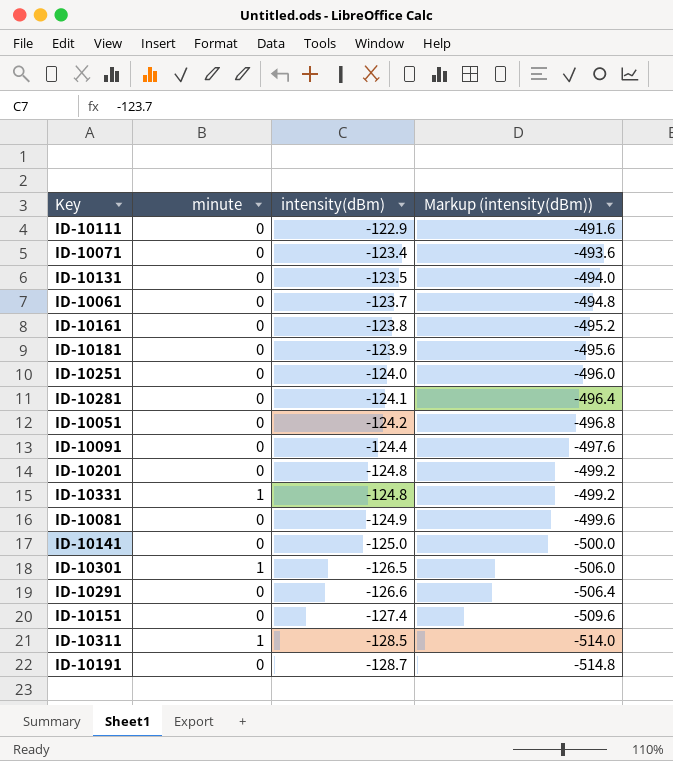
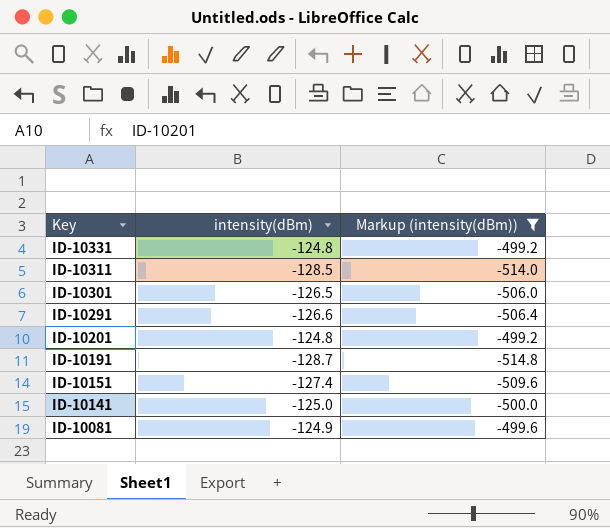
filter: none -> Markup (intensity(dBm)) <= -499.2
row order: intensity(dBm) descending -> Key descending
column minute | position: 2 -> none

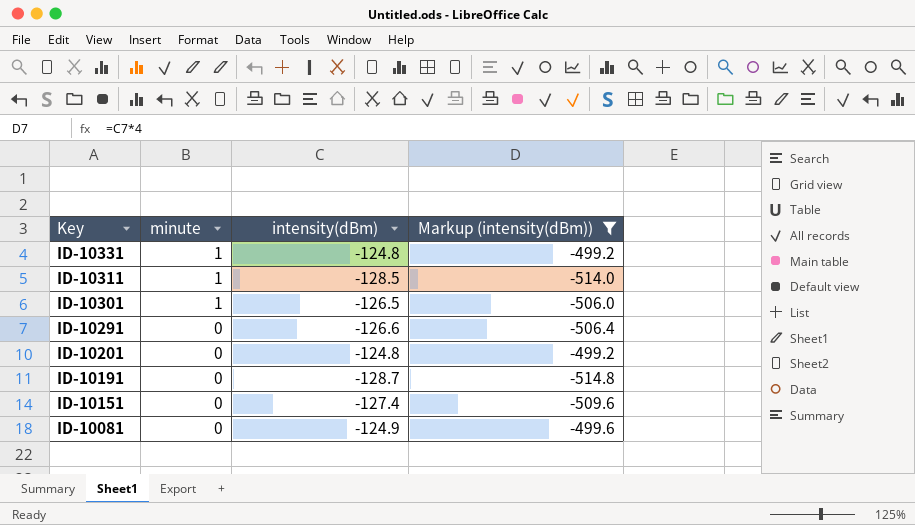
column minute | position: none -> 2
row ID-10141: -125.0 | -500.0 -> none

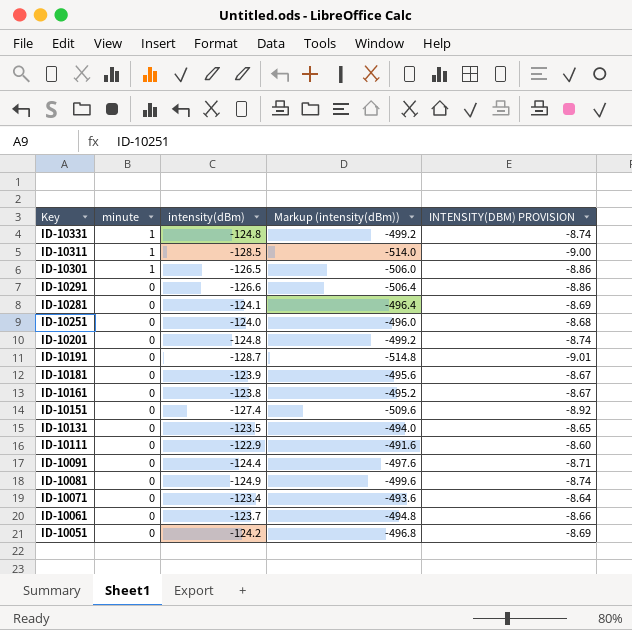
filter: Markup (intensity(dBm)) <= -499.2 -> none
column INTENSITY(DBM) PROVISION | formula: none -> [intensity(dBm)] * 0.07

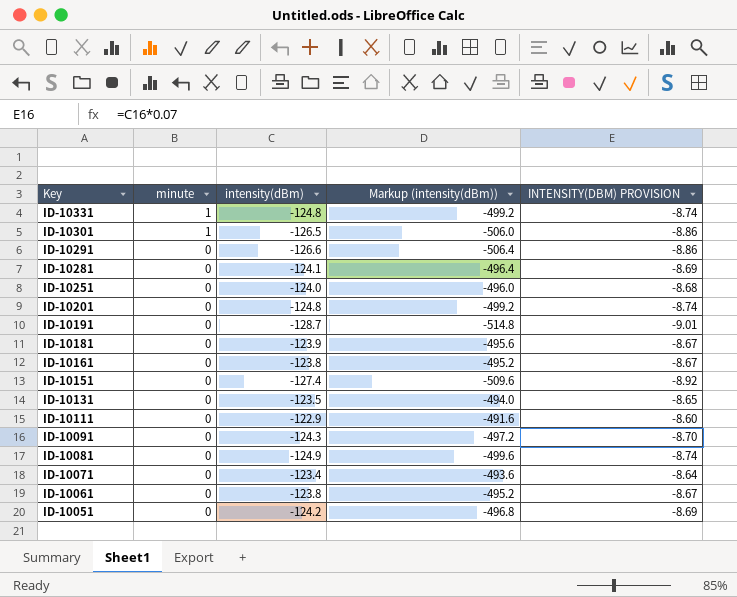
row ID-10311: 1 | -128.5 | -514.0 | -9.00 -> none
ID-10091 | intensity(dBm): -124.4 -> -124.3
ID-10091 | Markup (intensity(dBm)): -497.6 -> -497.2
ID-10091 | INTENSITY(DBM) PROVISION: -8.71 -> -8.70
ID-10061 | intensity(dBm): -123.7 -> -123.8
ID-10061 | Markup (intensity(dBm)): -494.8 -> -495.2
ID-10061 | INTENSITY(DBM) PROVISION: -8.66 -> -8.67

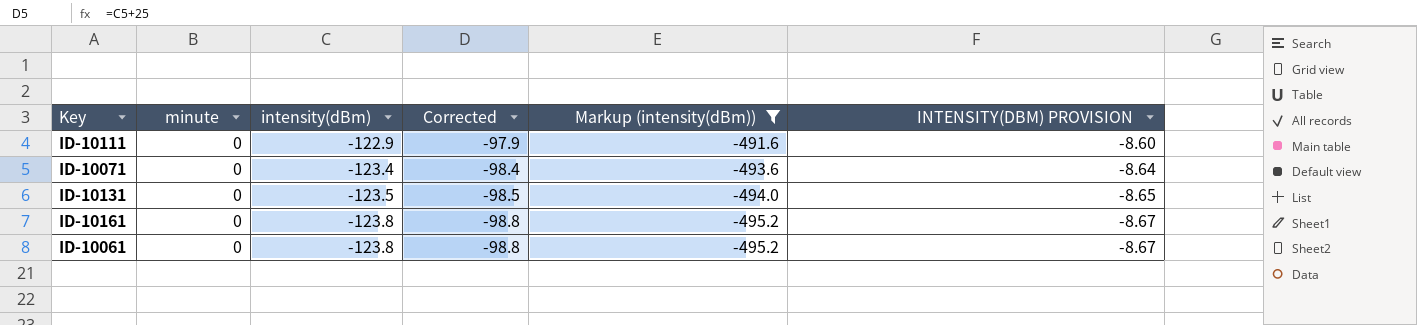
filter: none -> Markup (intensity(dBm)) >= -495.2
row order: Key descending -> intensity(dBm) descending
column Corrected | formula: none -> [intensity(dBm)] + 25

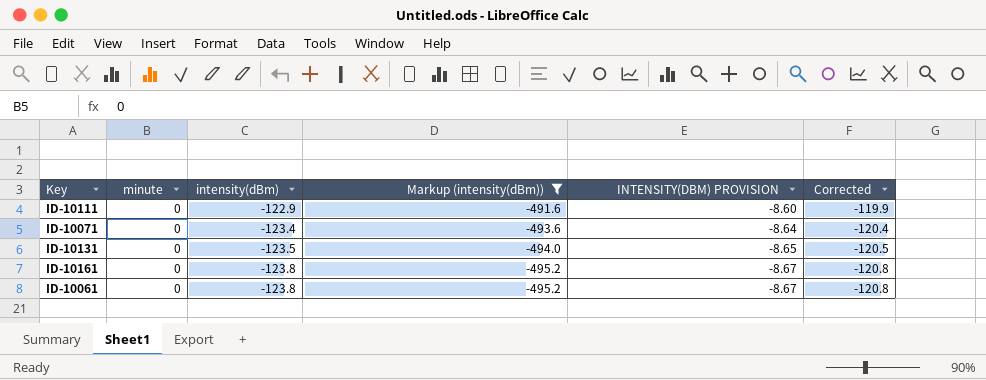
column Corrected | formula: [intensity(dBm)] + 25 -> [intensity(dBm)] + 3
column Corrected | position: 4 -> 6

